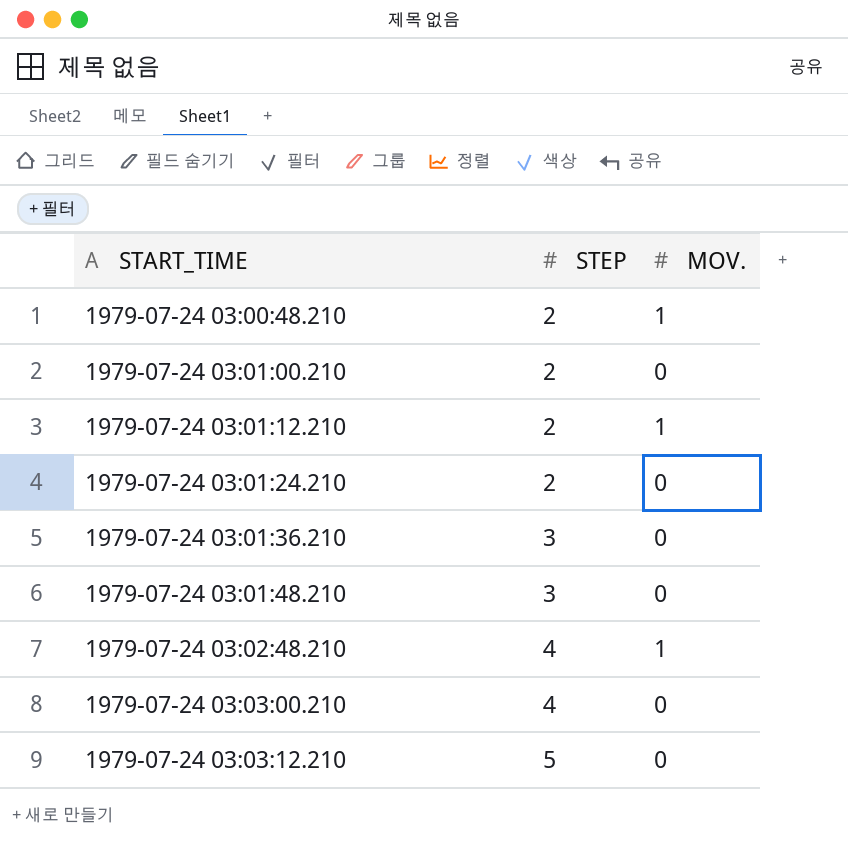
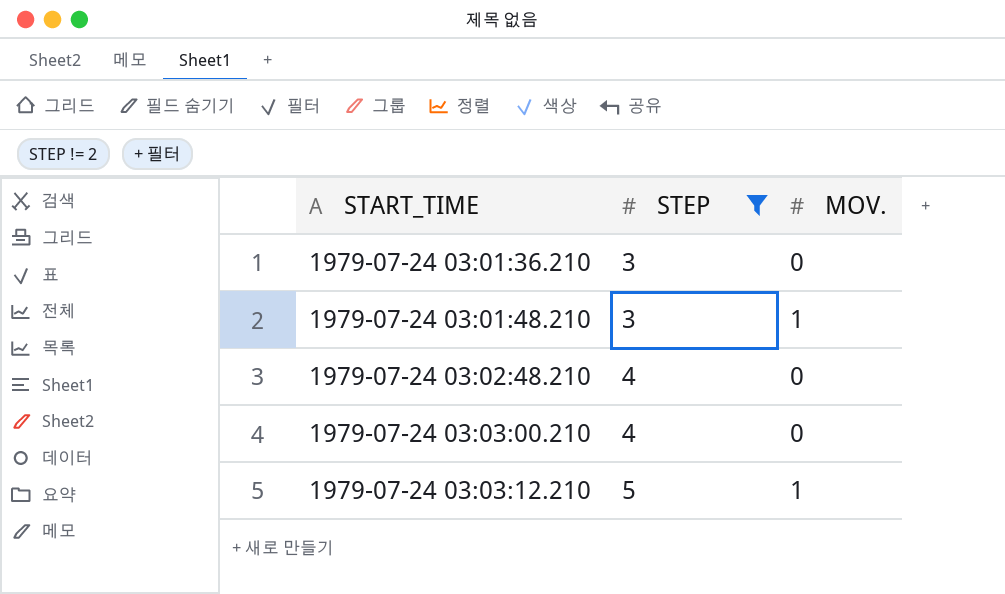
filter: none -> STEP != 2
1979-07-24 03:01:48.210 | MOV.: 0 -> 1
1979-07-24 03:02:48.210 | MOV.: 1 -> 0
1979-07-24 03:03:12.210 | MOV.: 0 -> 1

